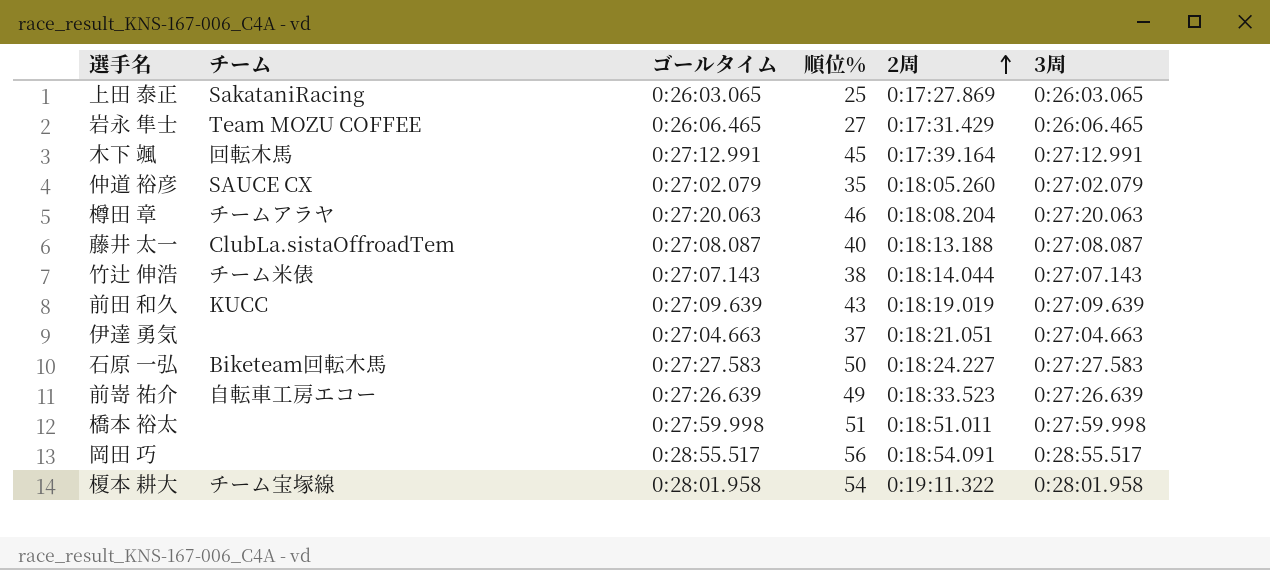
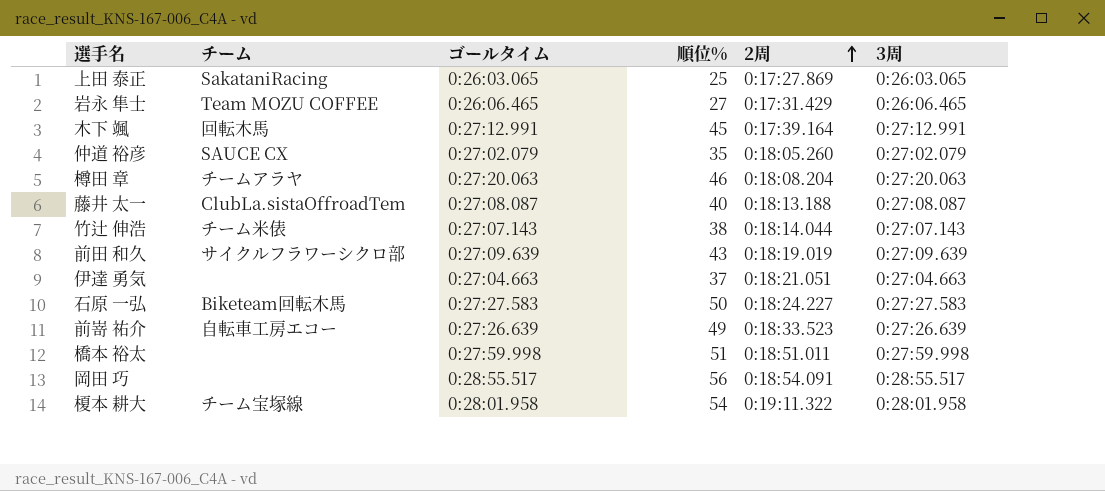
前田 和久 | チーム: KUCC -> サイクルフラワーシクロ部

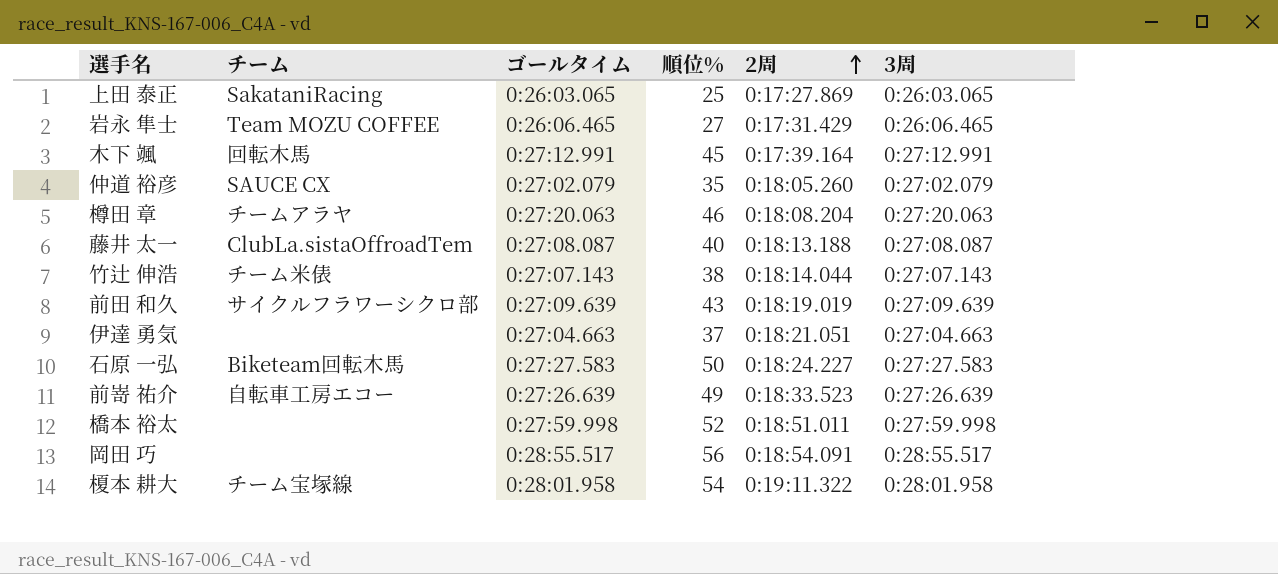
橋本 裕太 | 順位%: 51 -> 52

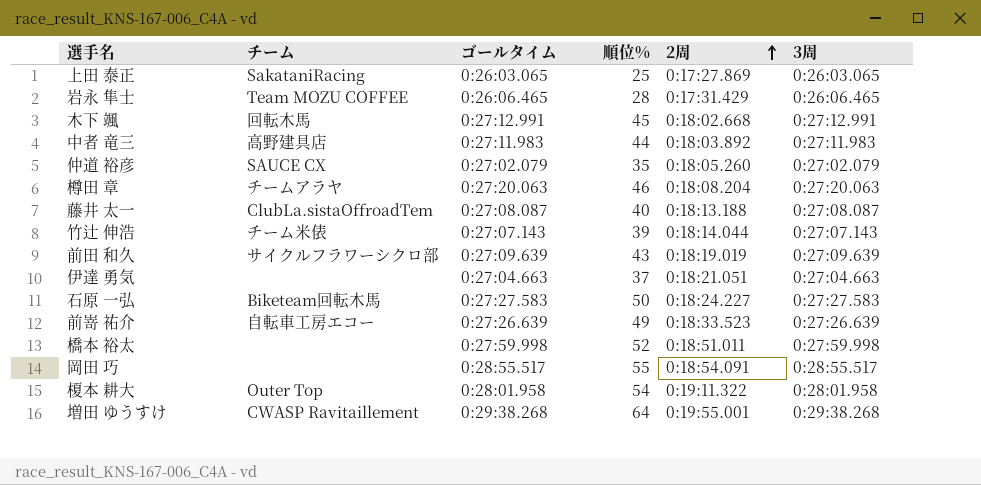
岩永 隼士 | 順位%: 27 -> 28
木下 颯 | 2周: 0:17:39.164 -> 0:18:02.668
row 中者 竜三: none -> 高野建具店 | 0:27:11.983 | 44 | 0:18:03.892 | 0:27:11.983
竹辻 伸浩 | 順位%: 38 -> 39
岡田 巧 | 順位%: 56 -> 55
榎本 耕大 | チーム: チーム宝塚線 -> Outer Top
row 増田 ゆうすけ: none -> CWASP Ravitaillement | 0:29:38.268 | 64 | 0:19:55.001 | 0:29:38.268

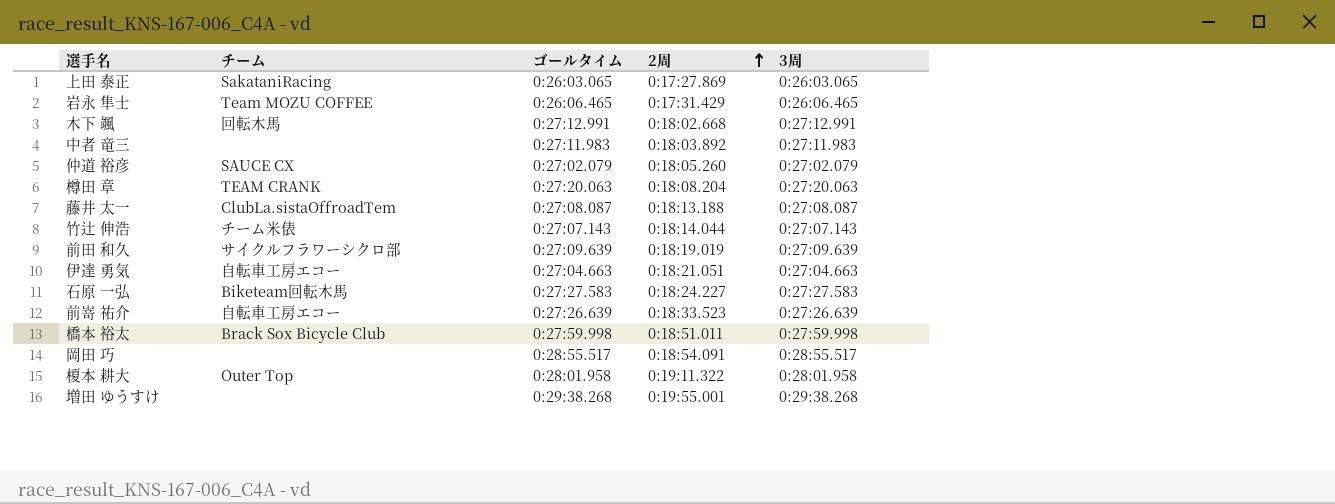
column 順位% | position: 4 -> none
中者 竜三 | チーム: 高野建具店 -> none
樽田 章 | チーム: チームアラヤ -> TEAM CRANK
伊達 勇気 | チーム: none -> 自転車工房エコー
橋本 裕太 | チーム: none -> Brack Sox Bicycle Club
増田 ゆうすけ | チーム: CWASP Ravitaillement -> none

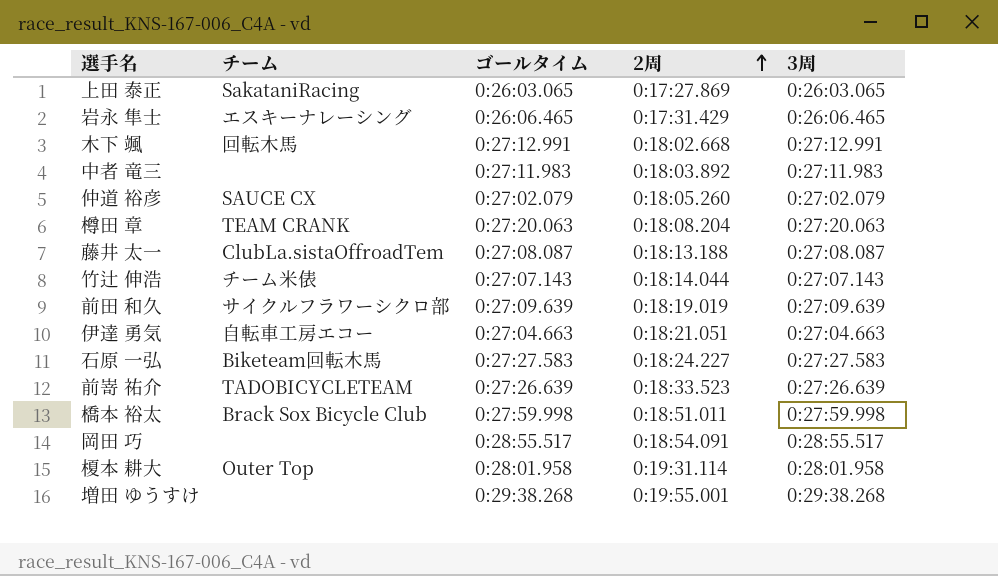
岩永 隼士 | チーム: Team MOZU COFFEE -> エスキーナレーシング
前嵜 祐介 | チーム: 自転車工房エコー -> TADOBICYCLETEAM
榎本 耕大 | 2周: 0:19:11.322 -> 0:19:31.114

